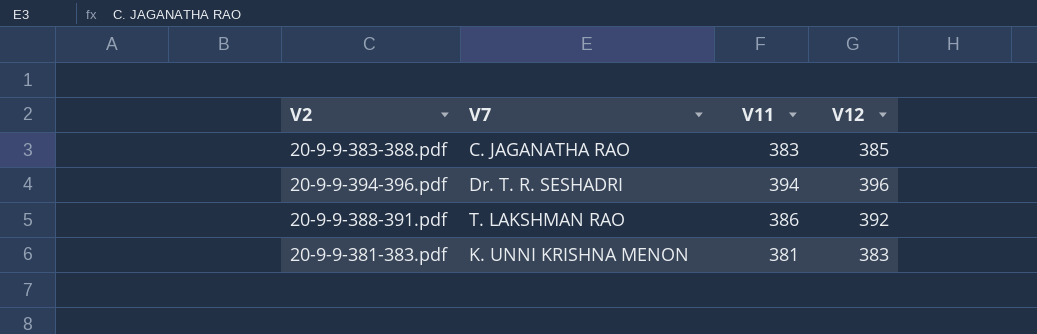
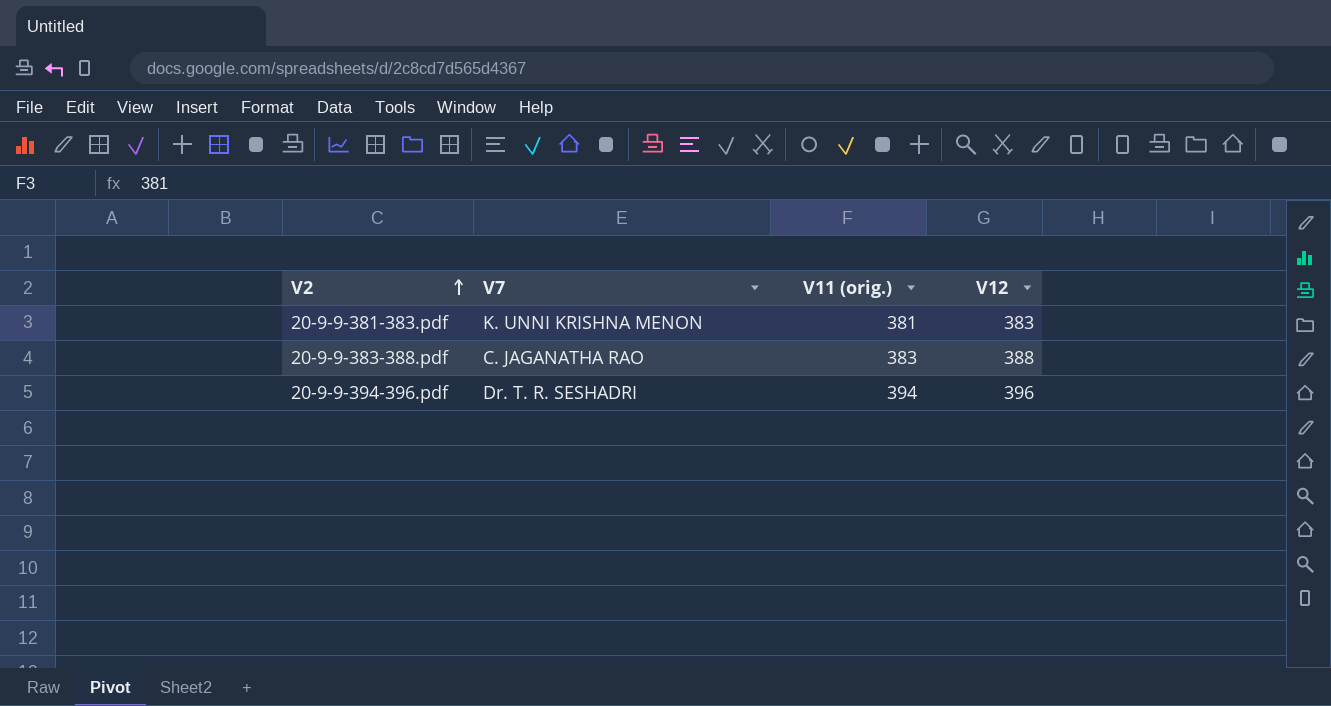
row order: none -> V2 ascending
column name: V11 -> V11 (orig.)
row 20-9-9-388-391.pdf: T. LAKSHMAN RAO | 386 | 392 -> none
20-9-9-383-388.pdf | V12: 385 -> 388

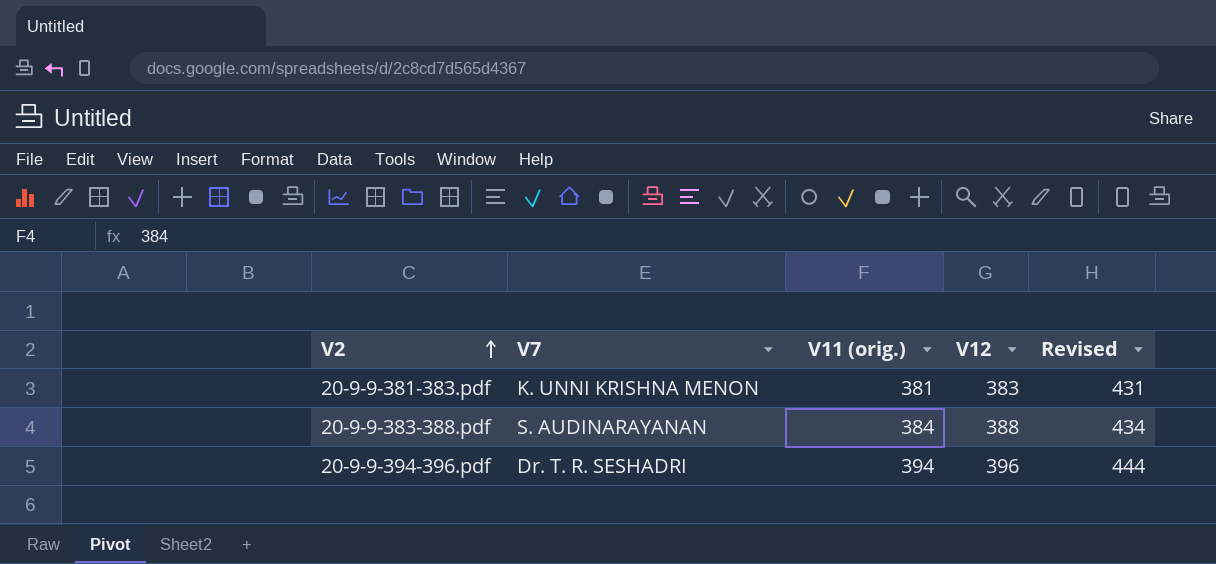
column Revised | formula: none -> [V11 (orig.)] + 50
20-9-9-383-388.pdf | V7: C. JAGANATHA RAO -> S. AUDINARAYANAN
20-9-9-383-388.pdf | V11 (orig.): 383 -> 384

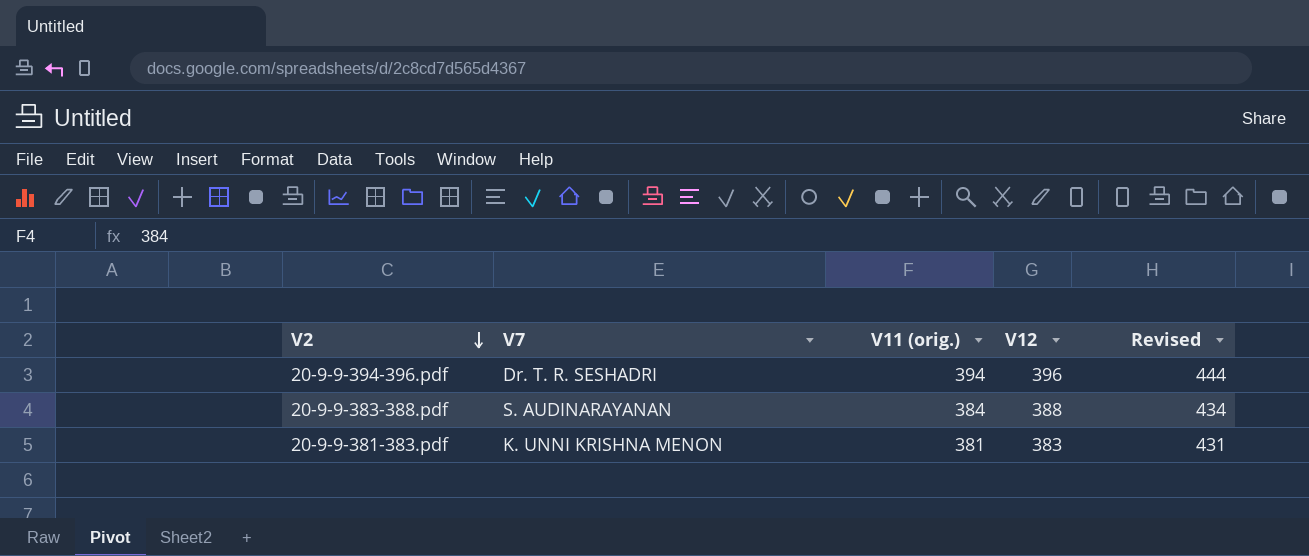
row order: V2 ascending -> V2 descending

